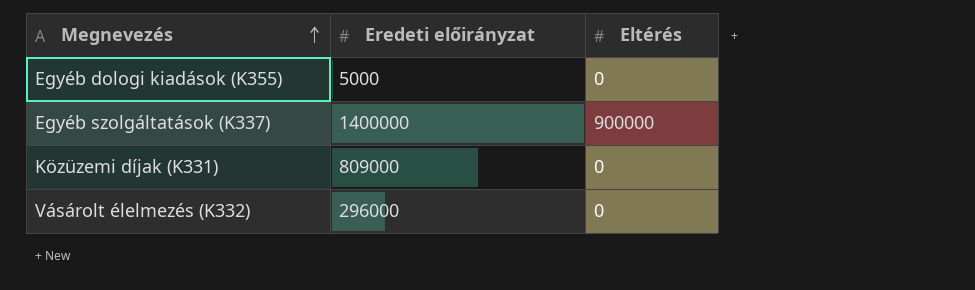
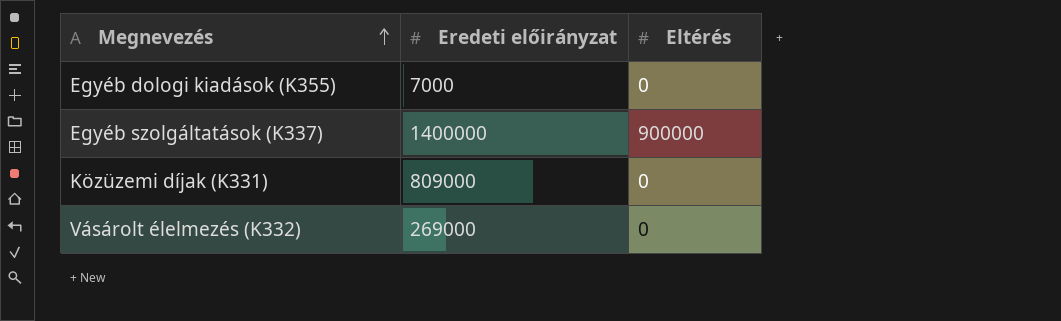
Egyéb dologi kiadások (K355) | Eredeti előirányzat: 5000 -> 7000
Vásárolt élelmezés (K332) | Eredeti előirányzat: 296000 -> 269000

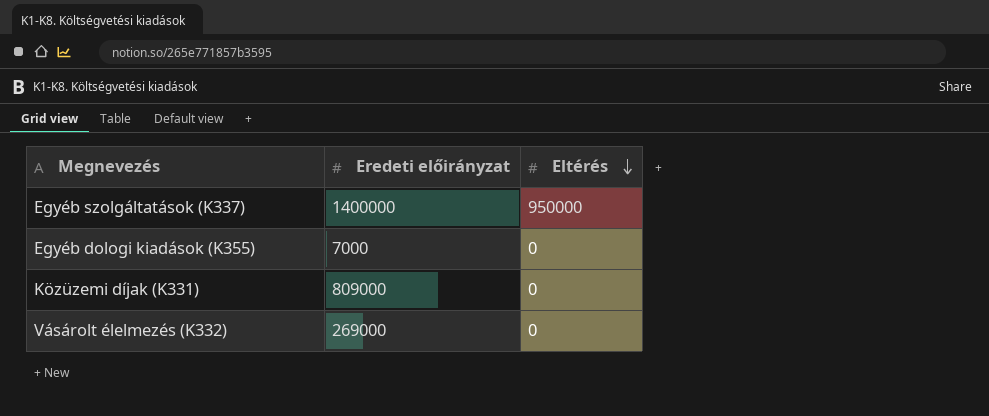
row order: Megnevezés ascending -> Eltérés descending
Egyéb szolgáltatások (K337) | Eltérés: 900000 -> 950000

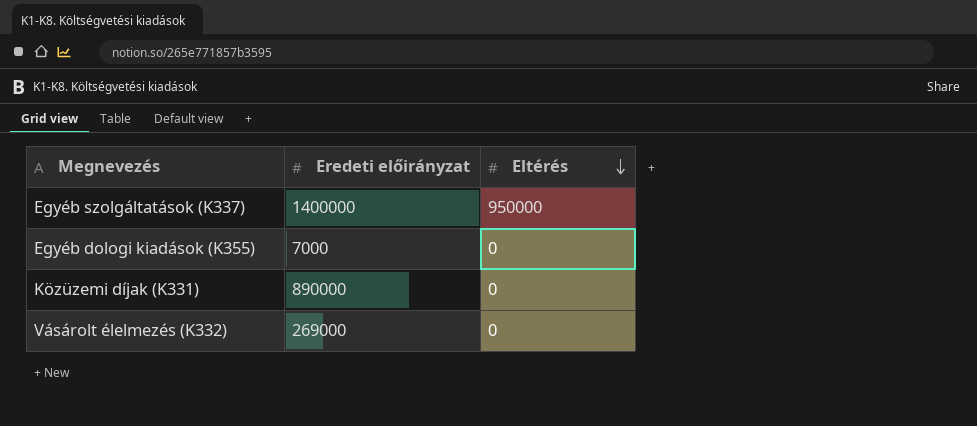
Közüzemi díjak (K331) | Eredeti előirányzat: 809000 -> 890000

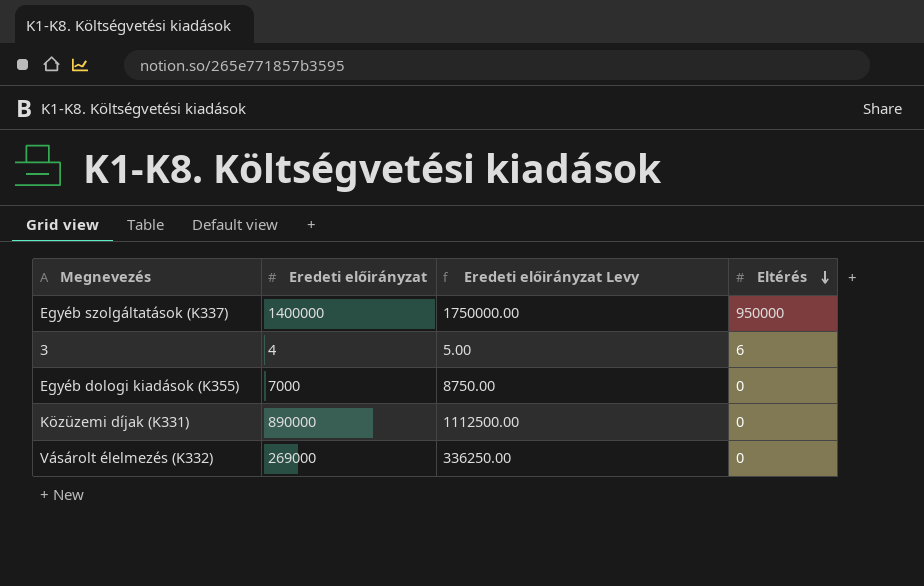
column Eredeti előirányzat Levy | formula: none -> [Eredeti előirányzat] * 1.25
row 3: none -> 4 | 5.00 | 6

